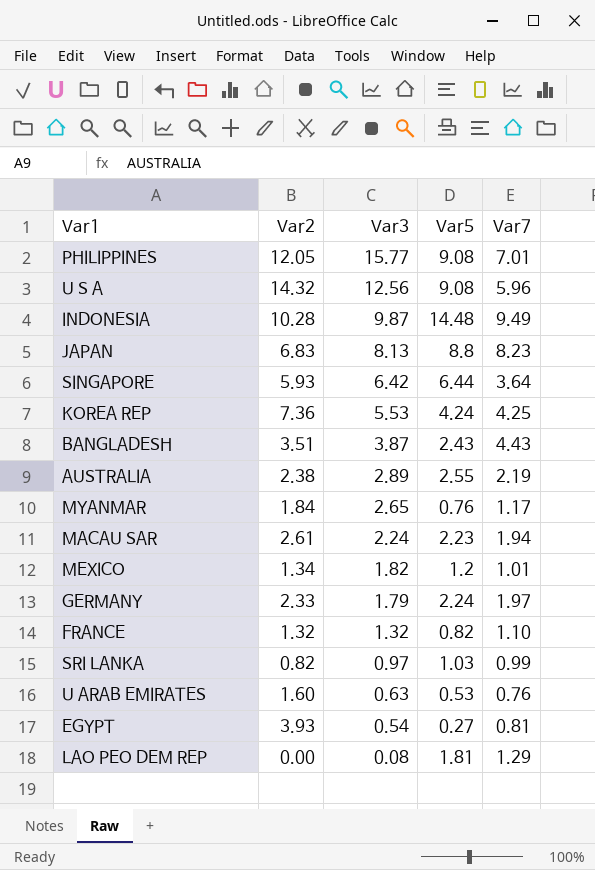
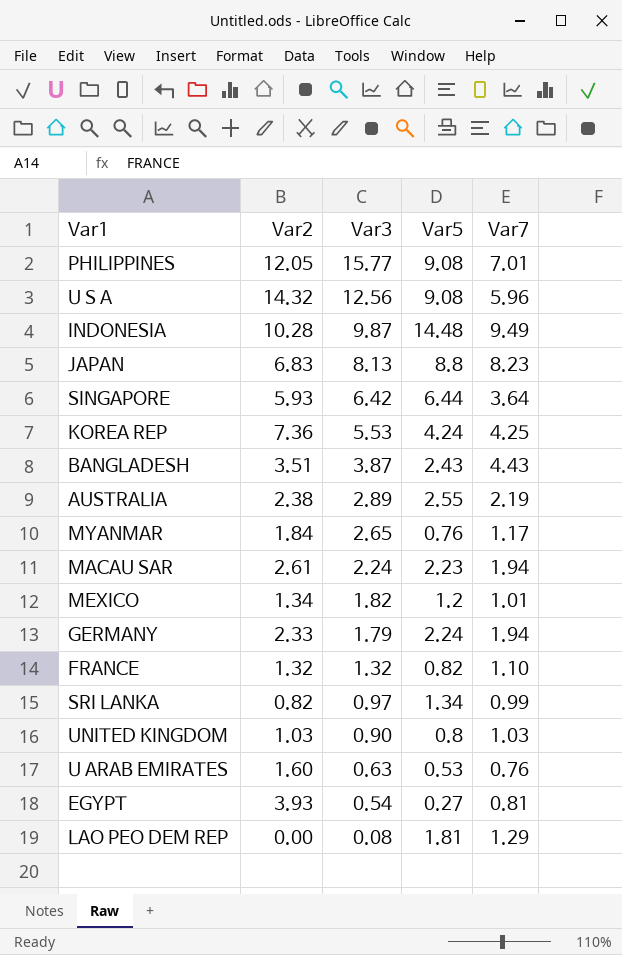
GERMANY | Var7: 1.97 -> 1.94
SRI LANKA | Var5: 1.03 -> 1.34
row UNITED KINGDOM: none -> 1.03 | 0.90 | 0.8 | 1.03

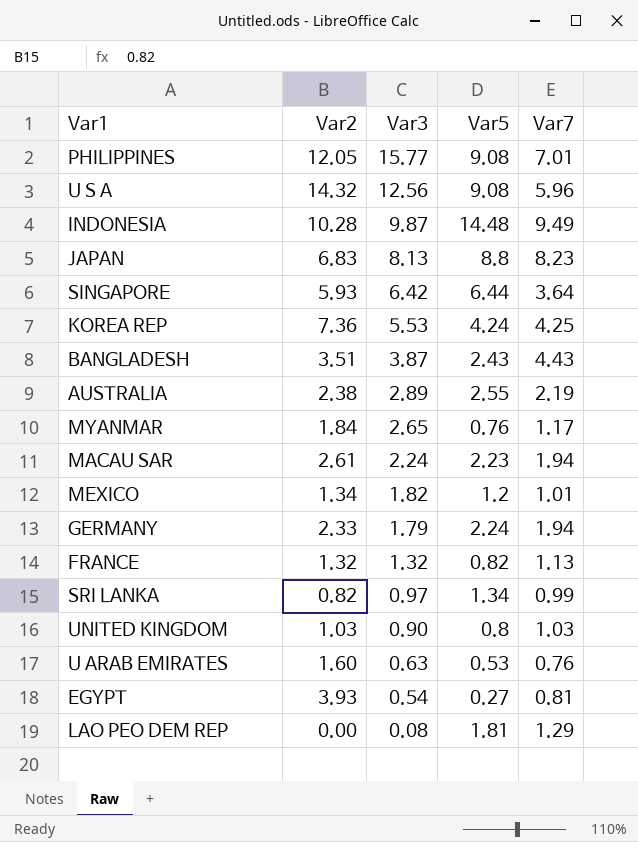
FRANCE | Var7: 1.10 -> 1.13

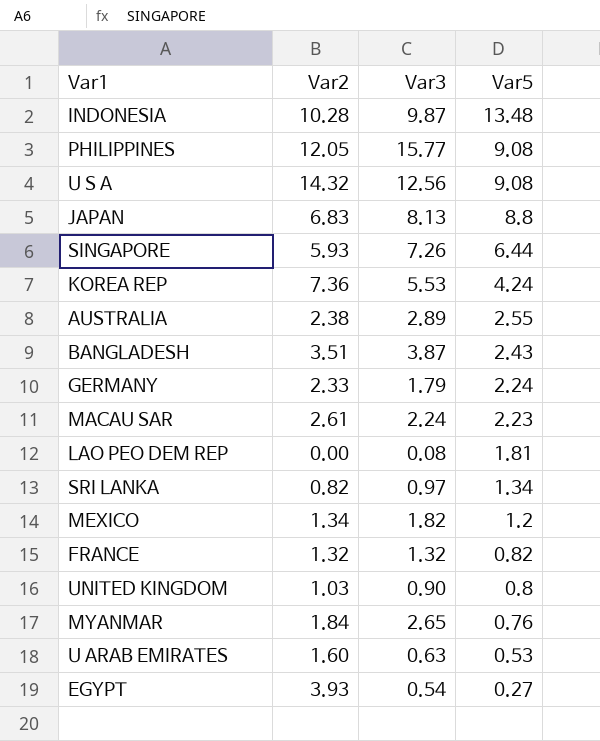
row order: Var3 descending -> Var5 descending
column Var7 | position: 5 -> none
INDONESIA | Var5: 14.48 -> 13.48
SINGAPORE | Var3: 6.42 -> 7.26

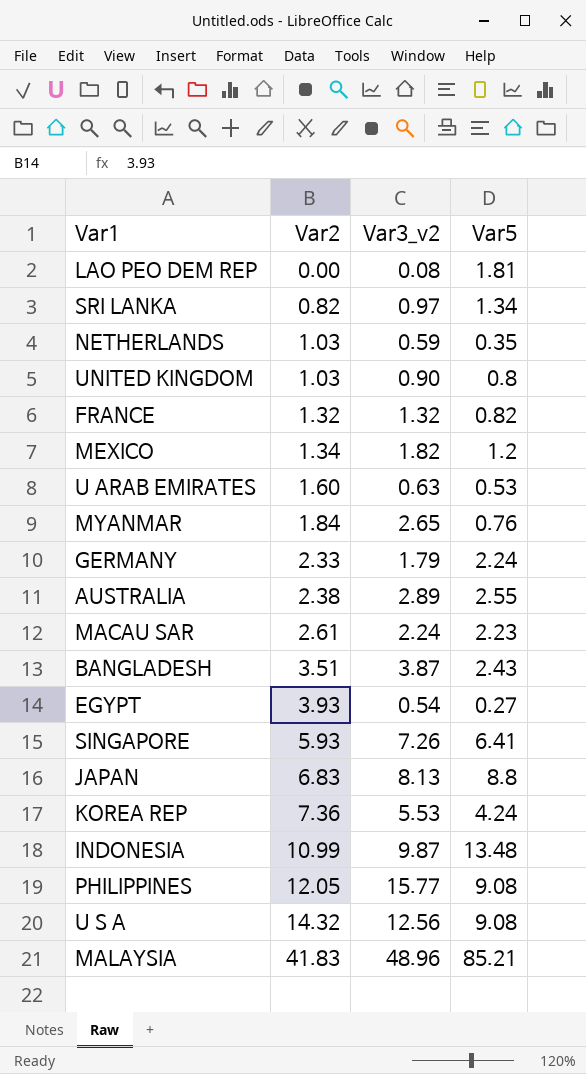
row order: Var5 descending -> Var2 ascending
column name: Var3 -> Var3_v2
row NETHERLANDS: none -> 1.03 | 0.59 | 0.35
SINGAPORE | Var5: 6.44 -> 6.41
INDONESIA | Var2: 10.28 -> 10.99
row MALAYSIA: none -> 41.83 | 48.96 | 85.21

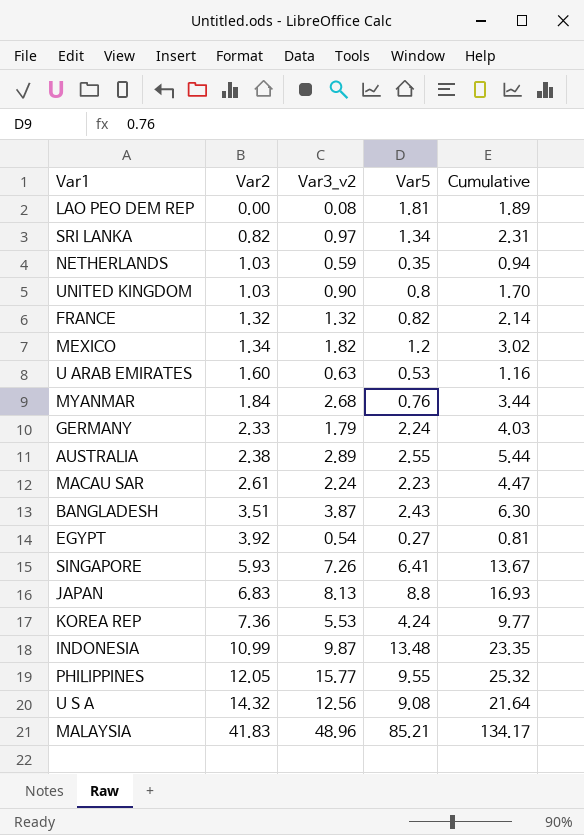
column Cumulative | formula: none -> [Var3_v2] + [Var5]
MYANMAR | Var3_v2: 2.65 -> 2.68
EGYPT | Var2: 3.93 -> 3.92
PHILIPPINES | Var5: 9.08 -> 9.55

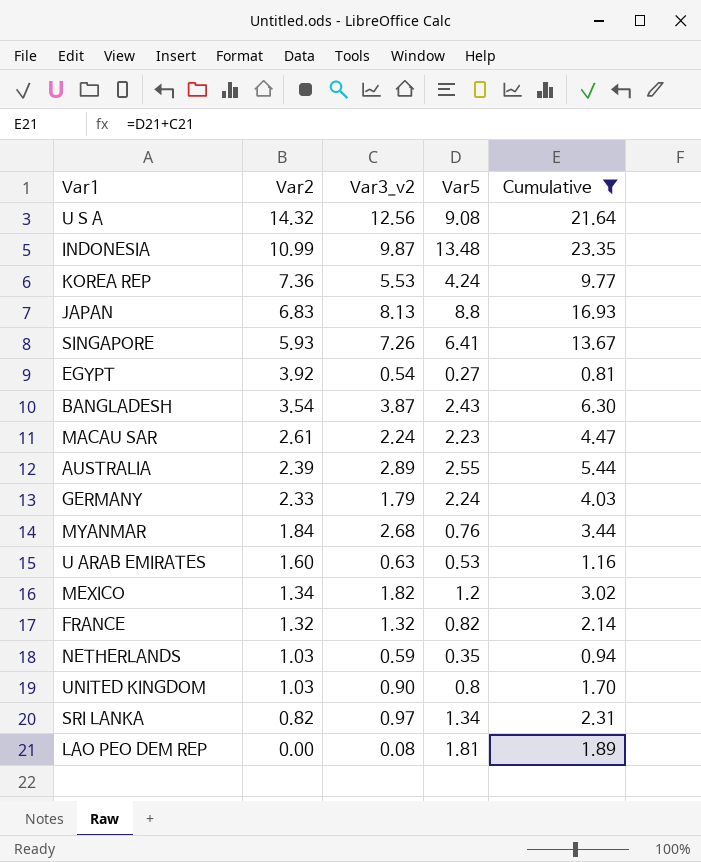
filter: none -> Cumulative <= 23.35
row order: Var2 ascending -> Var2 descending
BANGLADESH | Var2: 3.51 -> 3.54
AUSTRALIA | Var2: 2.38 -> 2.39

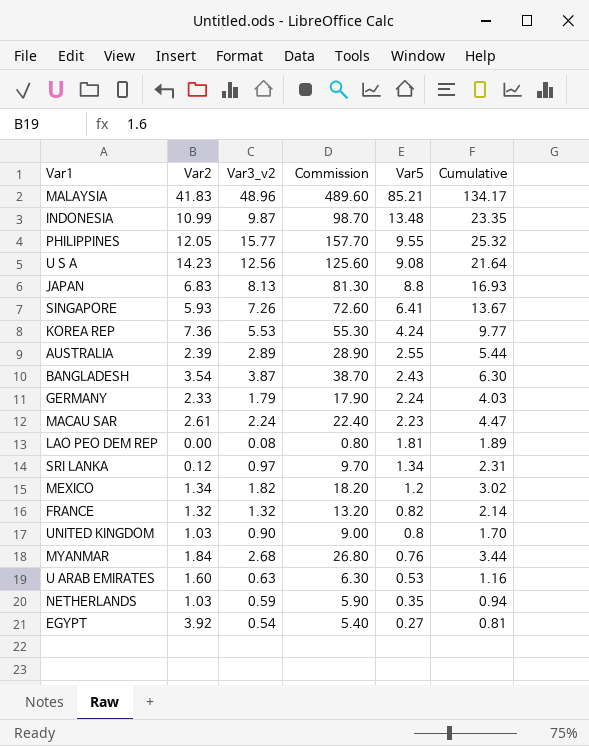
filter: Cumulative <= 23.35 -> none
row order: Var2 descending -> Var5 descending
column Commission | formula: none -> [Var3_v2] * 10
U S A | Var2: 14.32 -> 14.23
SRI LANKA | Var2: 0.82 -> 0.12

